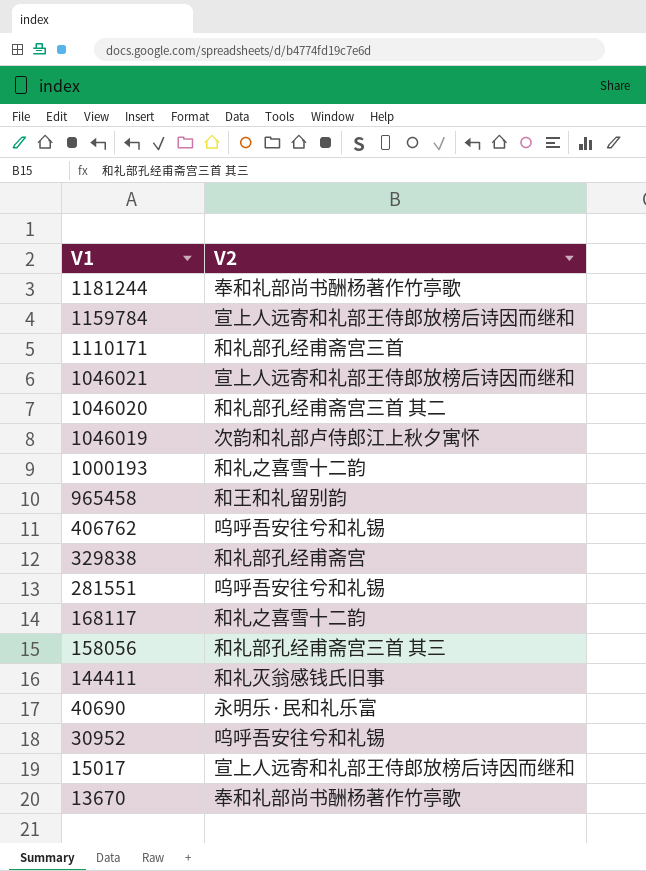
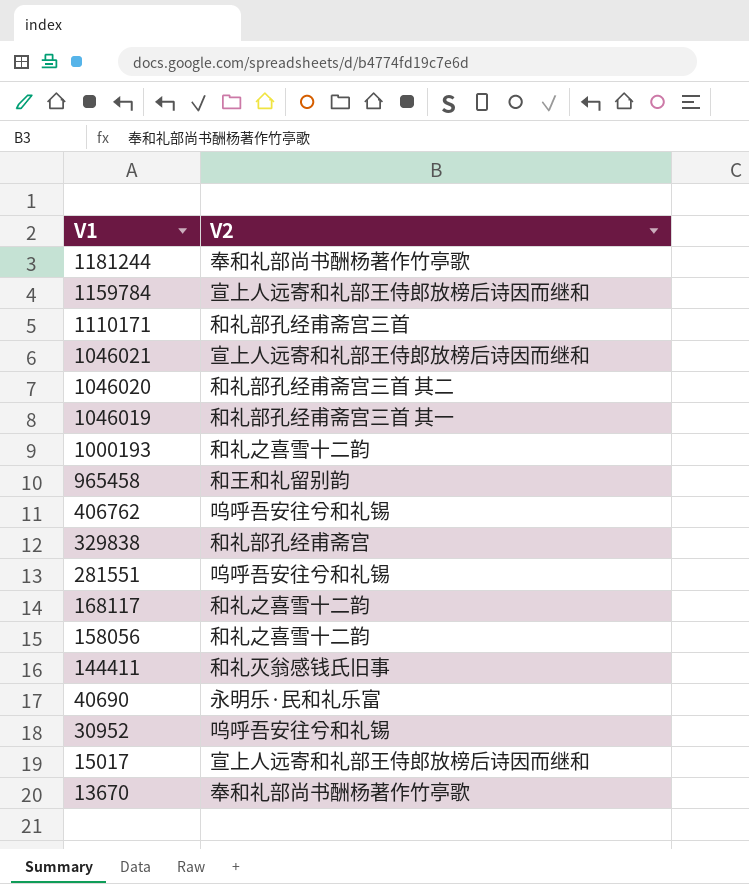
1046019 | V2: 次韵和礼部卢侍郎江上秋夕寓怀 -> 和礼部孔经甫斋宫三首 其一
158056 | V2: 和礼部孔经甫斋宫三首 其三 -> 和礼之喜雪十二韵

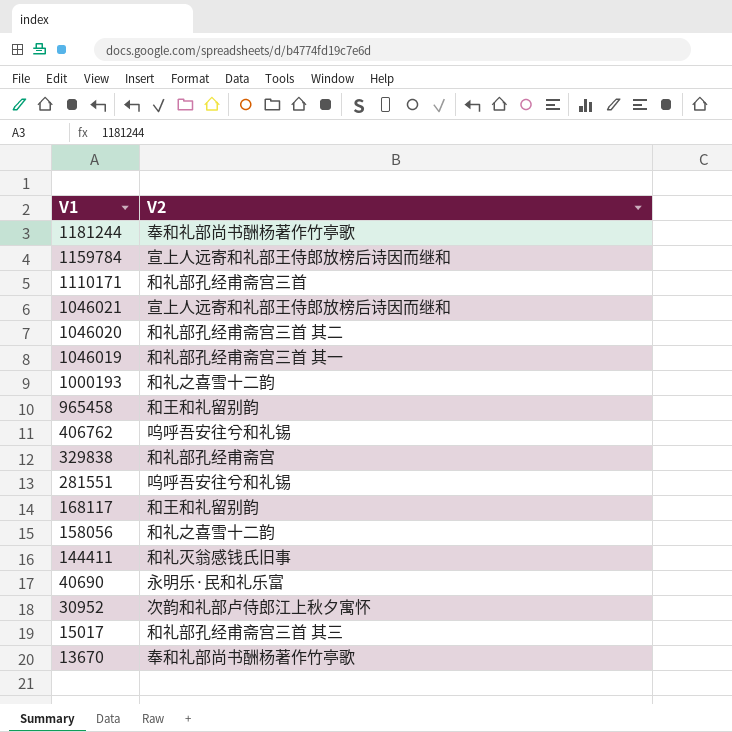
168117 | V2: 和礼之喜雪十二韵 -> 和王和礼留别韵
30952 | V2: 呜呼吾安往兮和礼锡 -> 次韵和礼部卢侍郎江上秋夕寓怀
15017 | V2: 宣上人远寄和礼部王侍郎放榜后诗因而继和 -> 和礼部孔经甫斋宫三首 其三

